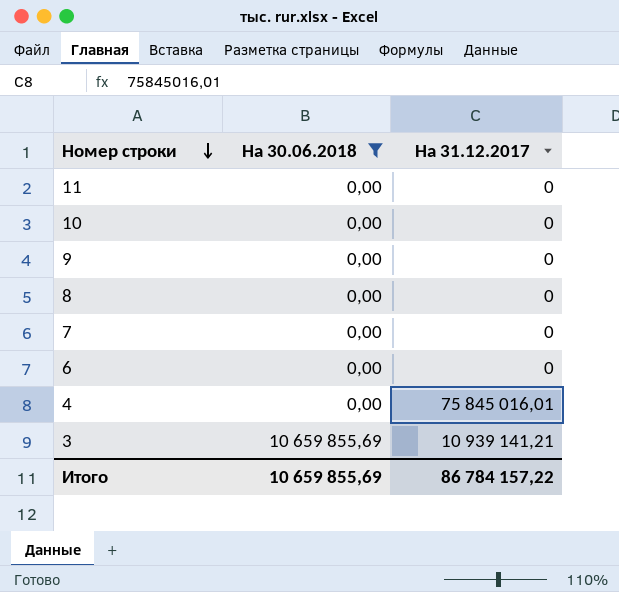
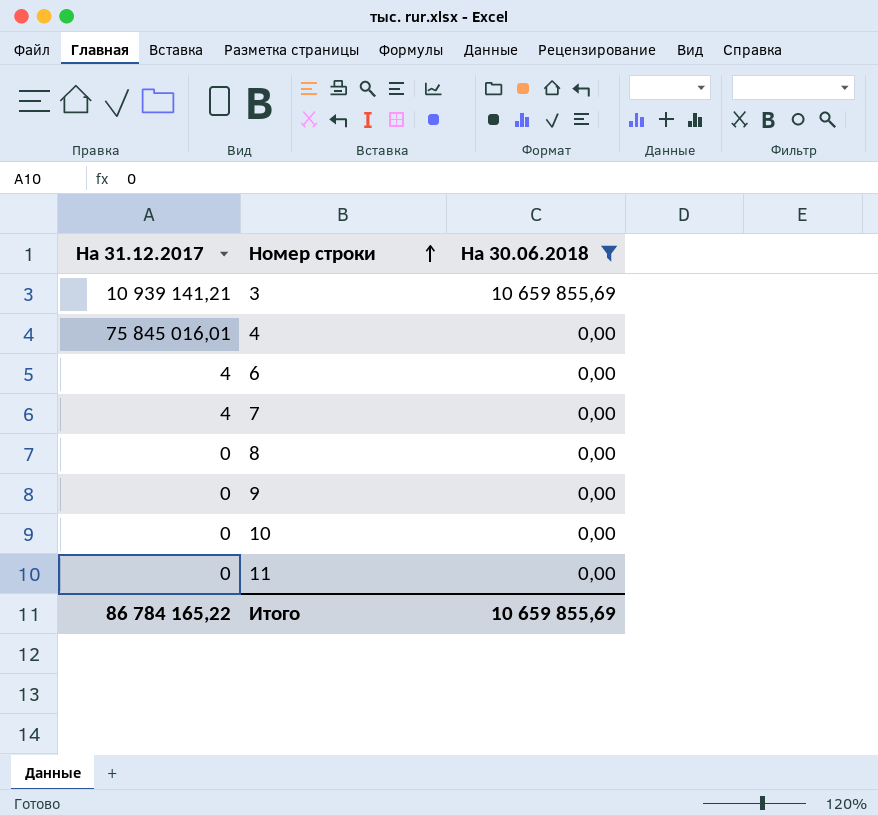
row order: Номер строки descending -> Номер строки ascending
column На 31.12.2017 | position: 3 -> 1
6 | На 31.12.2017: 0 -> 4
7 | На 31.12.2017: 0 -> 4
Итого | На 31.12.2017: 86 784 157,22 -> 86 784 165,22

